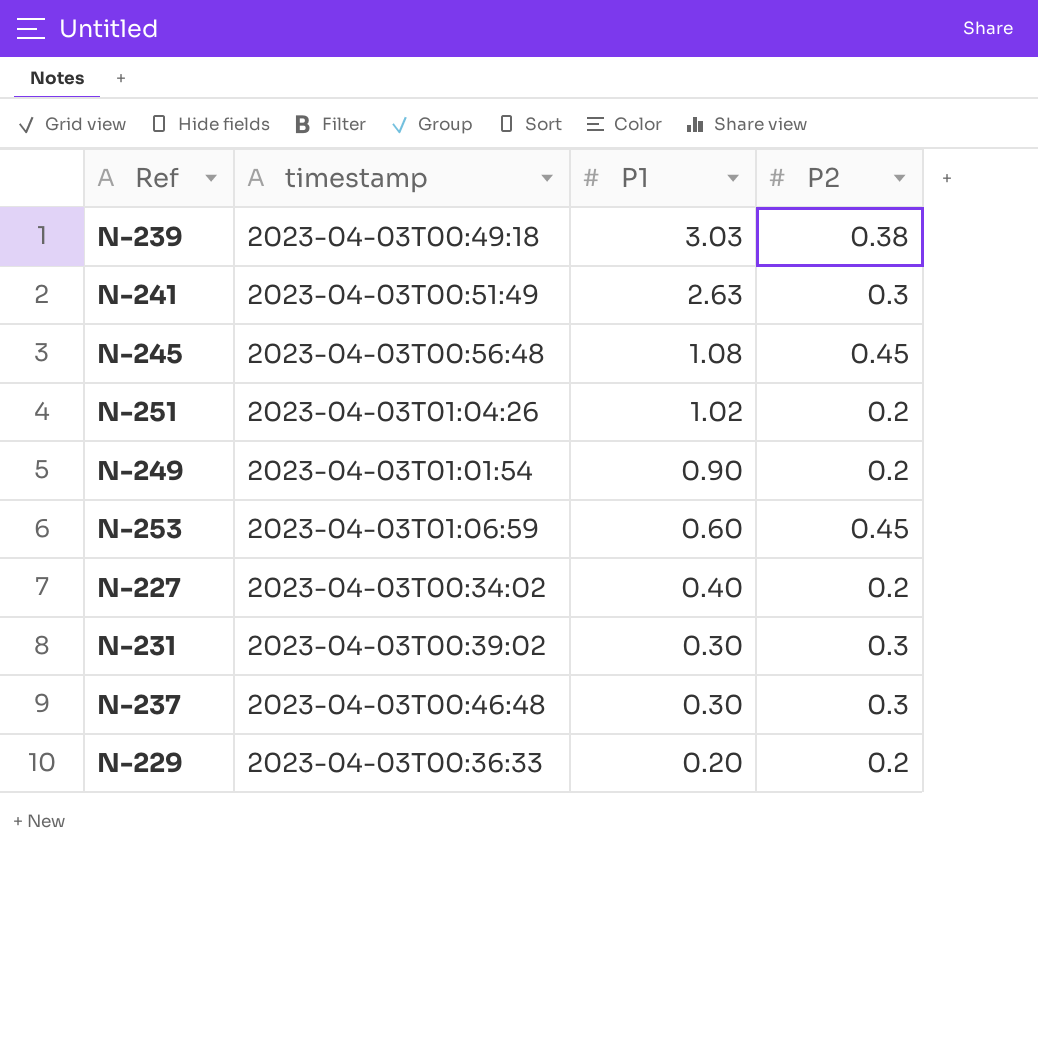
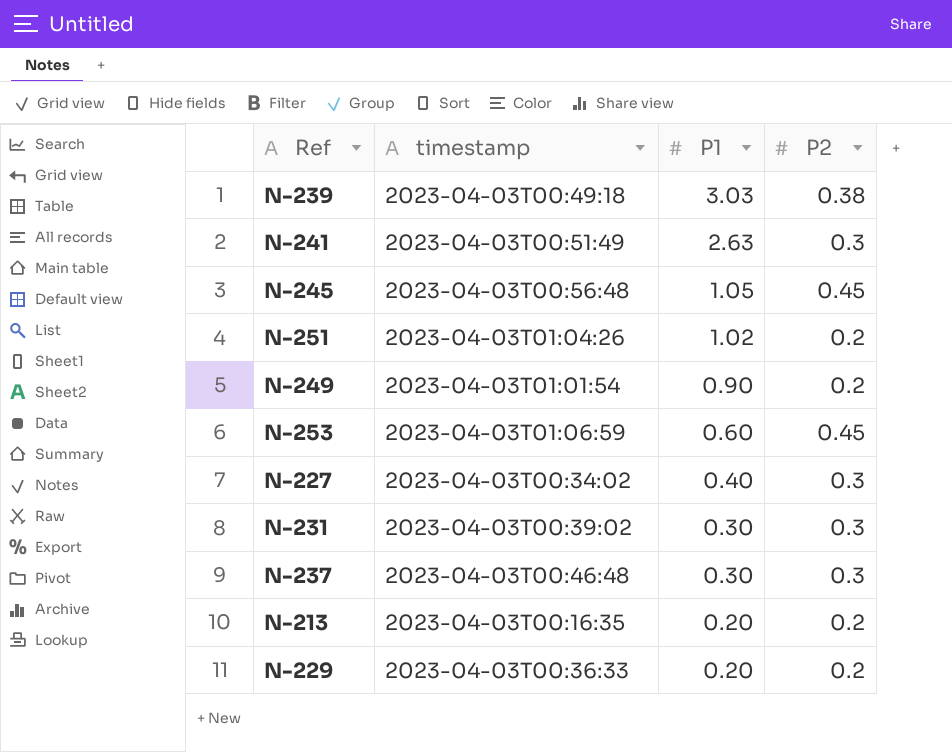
N-245 | P1: 1.08 -> 1.05
N-227 | P2: 0.2 -> 0.3
row N-213: none -> 2023-04-03T00:16:35 | 0.20 | 0.2

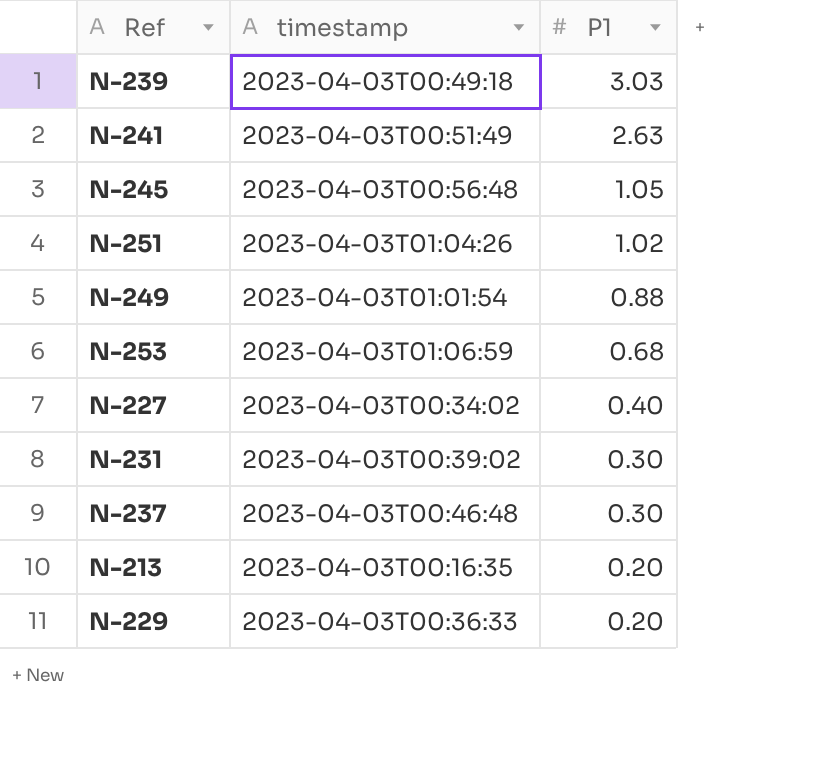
column P2 | position: 4 -> none
N-249 | P1: 0.90 -> 0.88
N-253 | P1: 0.60 -> 0.68

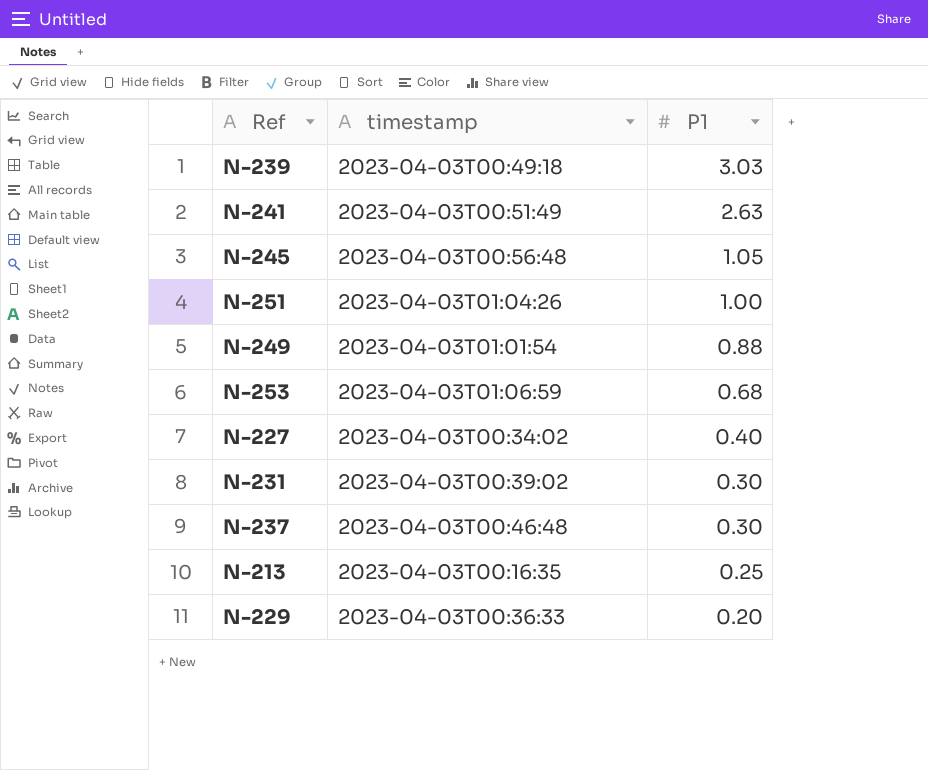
N-251 | P1: 1.02 -> 1.00
N-213 | P1: 0.20 -> 0.25

